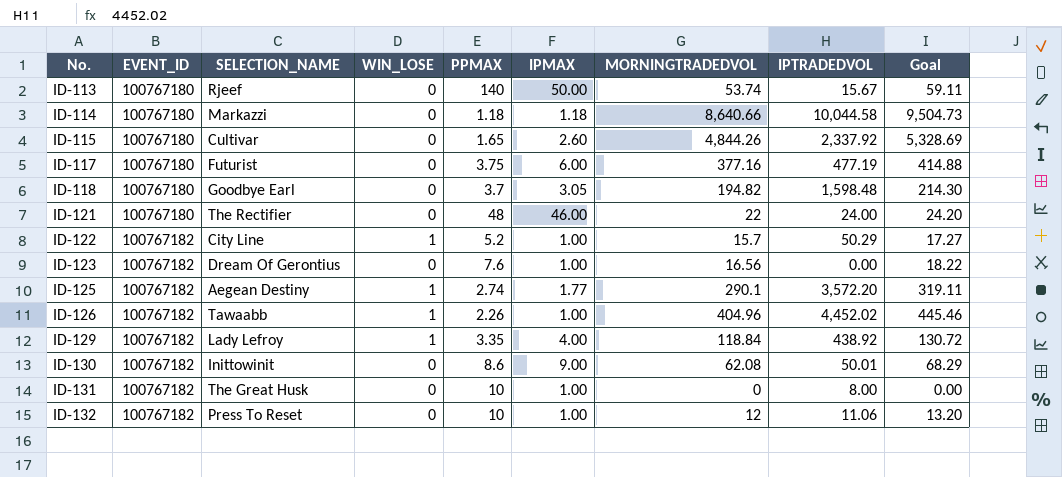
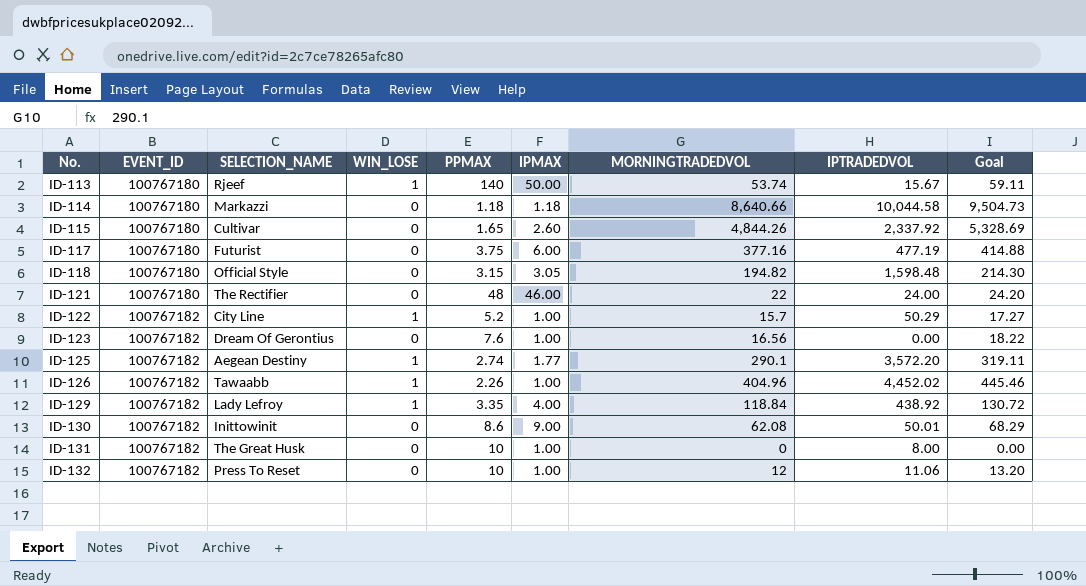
ID-113 | WIN_LOSE: 0 -> 1
ID-118 | SELECTION_NAME: Goodbye Earl -> Official Style
ID-118 | PPMAX: 3.7 -> 3.15

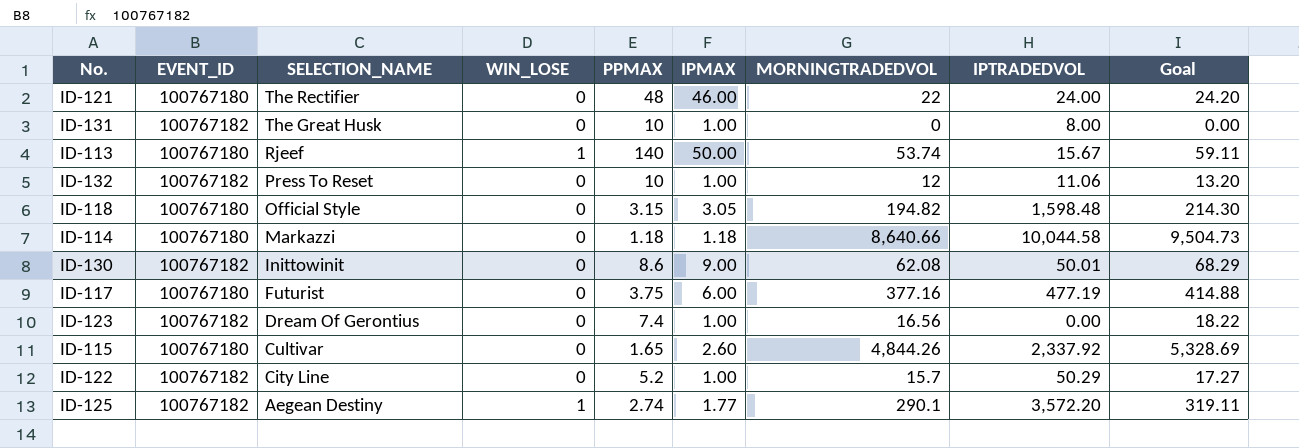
row order: No. ascending -> SELECTION_NAME descending
row ID-126: 100767182 | Tawaabb | 1 | 2.26 | 1.00 | 404.96 | 4,452.02 | 445.46 -> none
row ID-129: 100767182 | Lady Lefroy | 1 | 3.35 | 4.00 | 118.84 | 438.92 | 130.72 -> none
ID-123 | PPMAX: 7.6 -> 7.4
ID-122 | WIN_LOSE: 1 -> 0

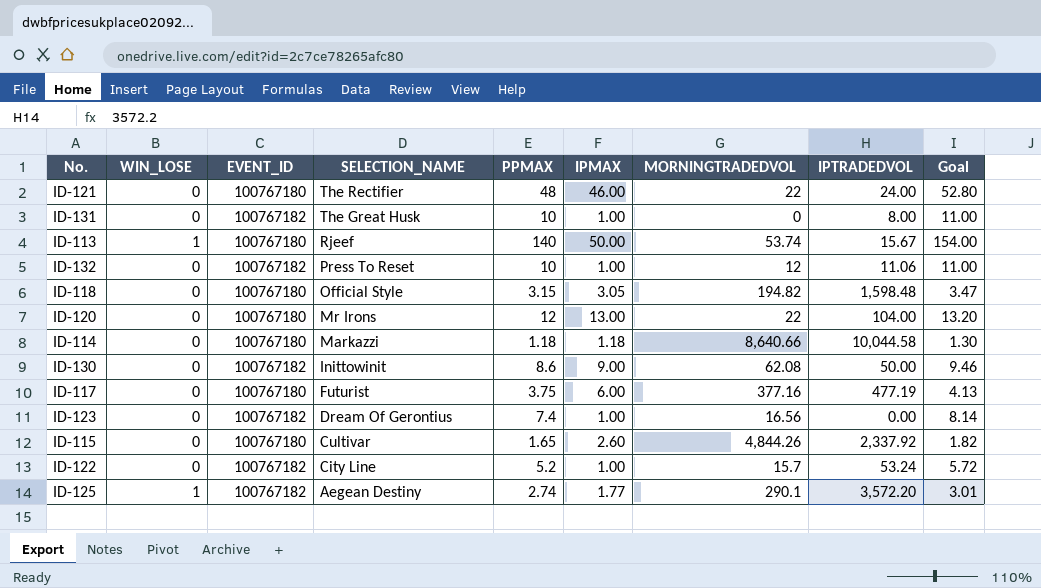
column WIN_LOSE | position: 4 -> 2
column Goal | formula: [MORNINGTRADEDVOL] * 1.1 -> [PPMAX] * 1.1
row ID-120: none -> 0 | 100767180 | Mr Irons | 12 | 13.00 | 22 | 104.00 | 13.20
ID-130 | IPTRADEDVOL: 50.01 -> 50.00
ID-122 | IPTRADEDVOL: 50.29 -> 53.24

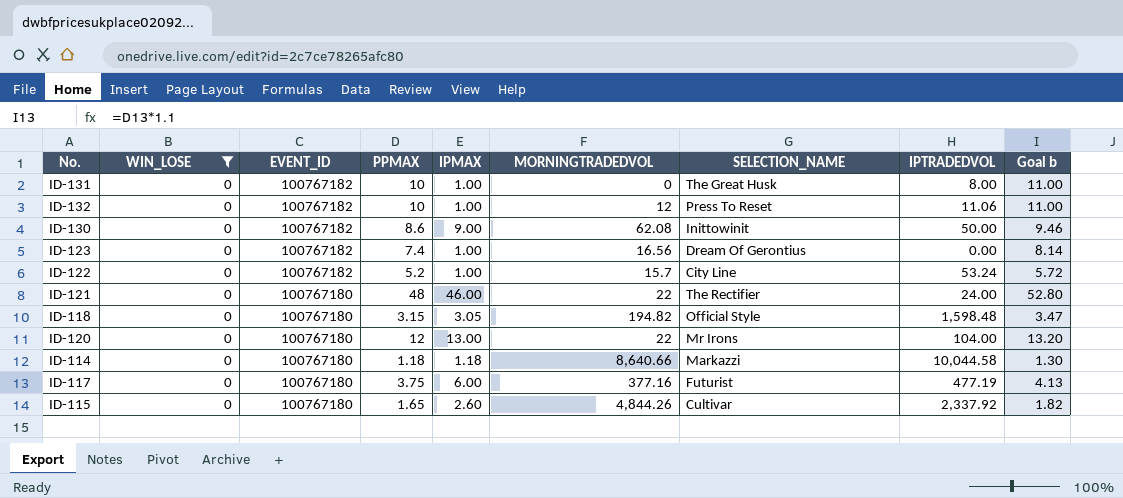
filter: none -> WIN_LOSE = 0
row order: SELECTION_NAME descending -> EVENT_ID descending
column SELECTION_NAME | position: 4 -> 7
column name: Goal -> Goal b

